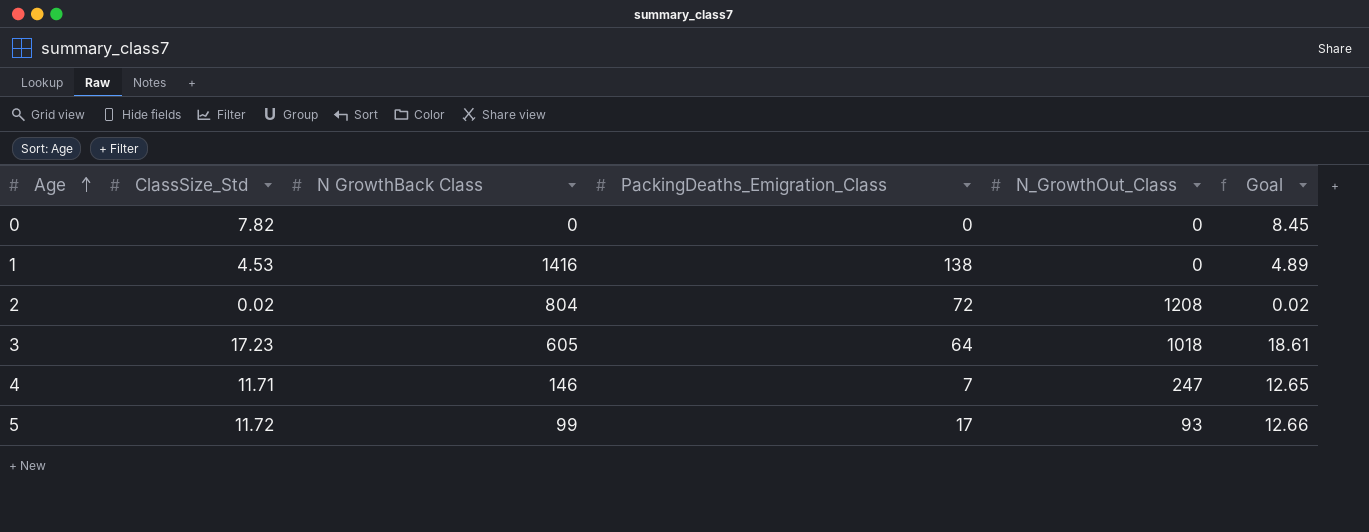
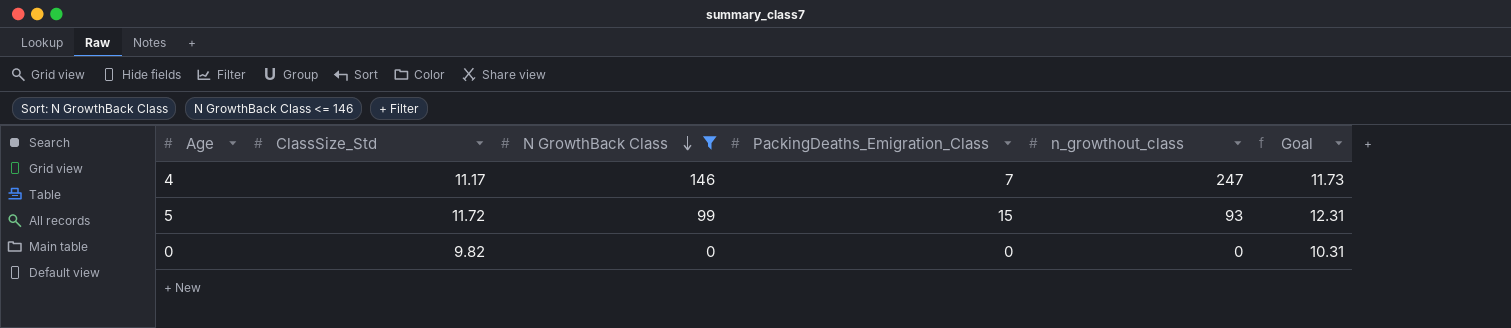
filter: none -> N GrowthBack Class <= 146
row order: Age ascending -> N GrowthBack Class descending
column name: N_GrowthOut_Class -> n_growthout_class
column Goal | formula: [ClassSize_Std] * 1.08 -> [ClassSize_Std] * 1.05
4 | ClassSize_Std: 11.71 -> 11.17
5 | PackingDeaths_Emigration_Class: 17 -> 15
0 | ClassSize_Std: 7.82 -> 9.82

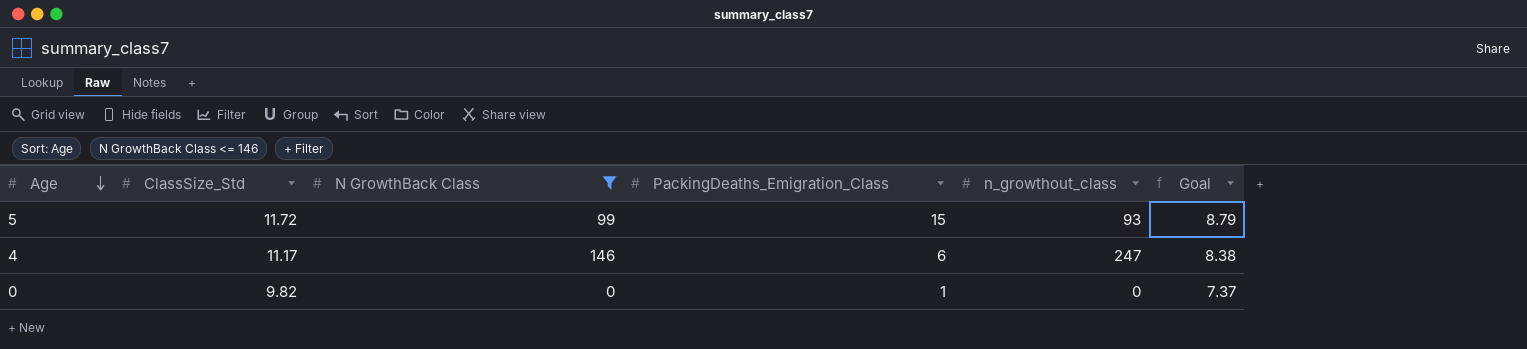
row order: N GrowthBack Class descending -> Age descending
column Goal | formula: [ClassSize_Std] * 1.05 -> [ClassSize_Std] * 0.75
4 | PackingDeaths_Emigration_Class: 7 -> 6
0 | PackingDeaths_Emigration_Class: 0 -> 1

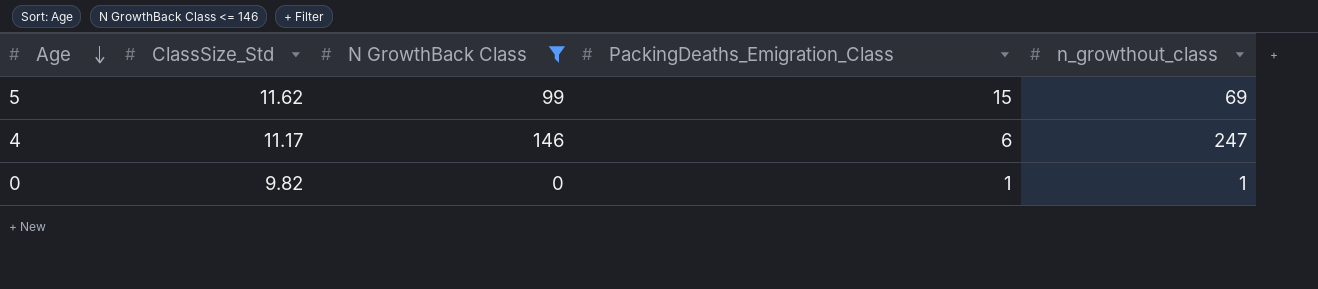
column Goal | formula: [ClassSize_Std] * 0.75 -> none
5 | ClassSize_Std: 11.72 -> 11.62
5 | n_growthout_class: 93 -> 69
0 | n_growthout_class: 0 -> 1

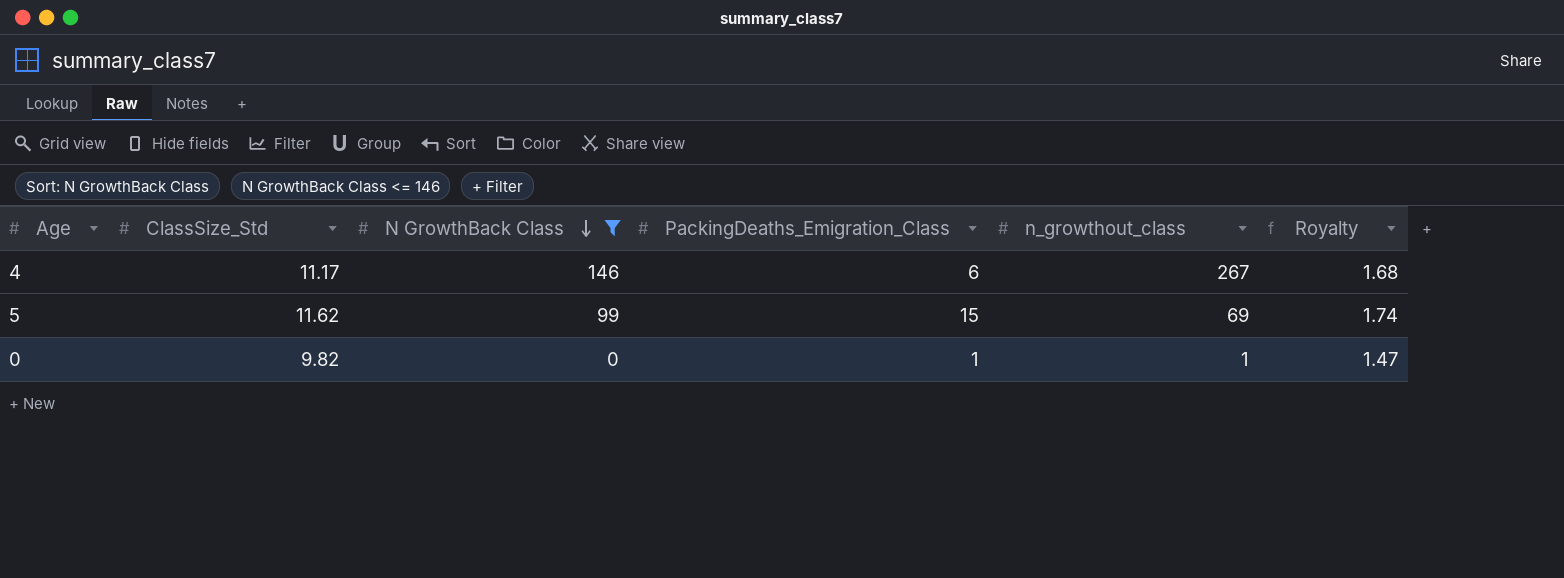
row order: Age descending -> N GrowthBack Class descending
column Royalty | formula: none -> [ClassSize_Std] * 0.15
4 | n_growthout_class: 247 -> 267

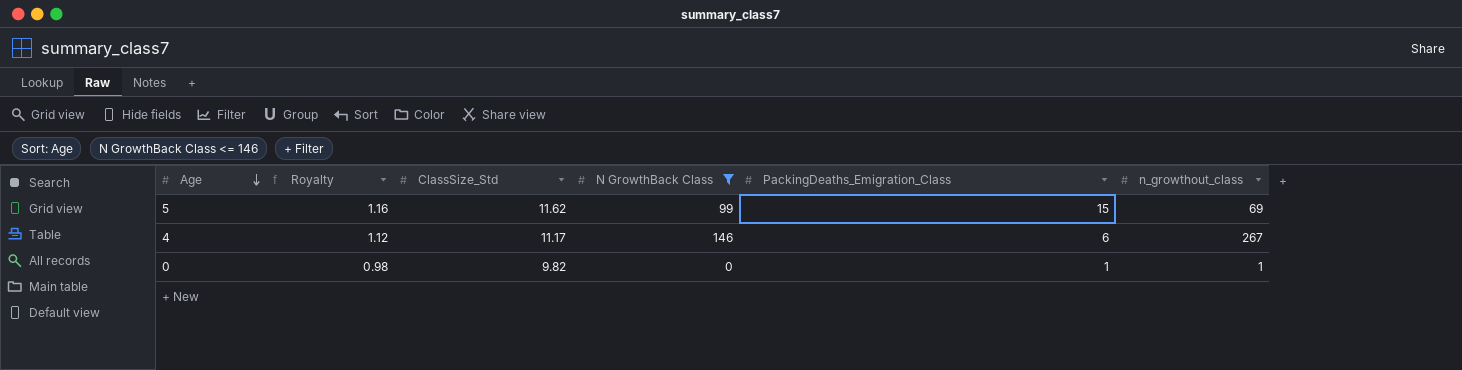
row order: N GrowthBack Class descending -> Age descending
column Royalty | formula: [ClassSize_Std] * 0.15 -> [ClassSize_Std] * 0.1
column Royalty | position: 6 -> 2

